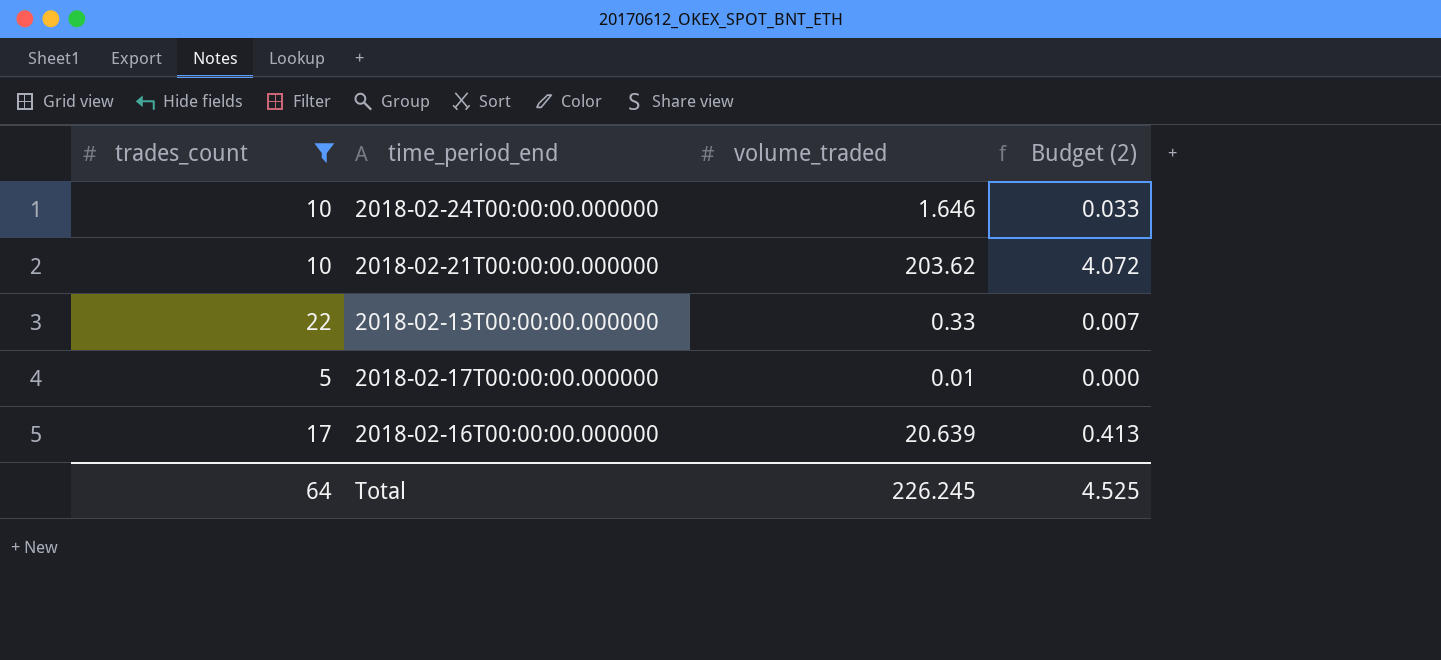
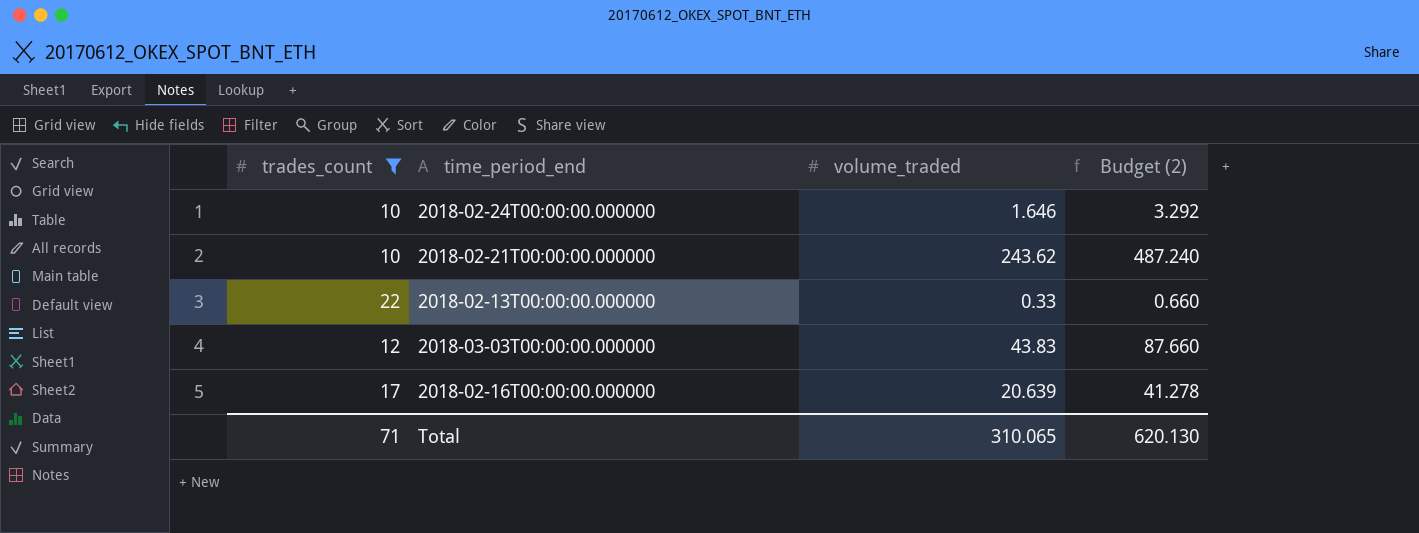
column Budget (2) | formula: [volume_traded] * 0.02 -> [volume_traded] * 2
row 2018-02-17T00:00:00.000000: 5 | 0.01 | 0.000 -> none
2018-02-21T00:00:00.000000 | volume_traded: 203.62 -> 243.62
row 2018-03-03T00:00:00.000000: none -> 12 | 43.83 | 87.660
Total | trades_count: 64 -> 71
Total | volume_traded: 226.245 -> 310.065
Total | Budget (2): 4.525 -> 620.130

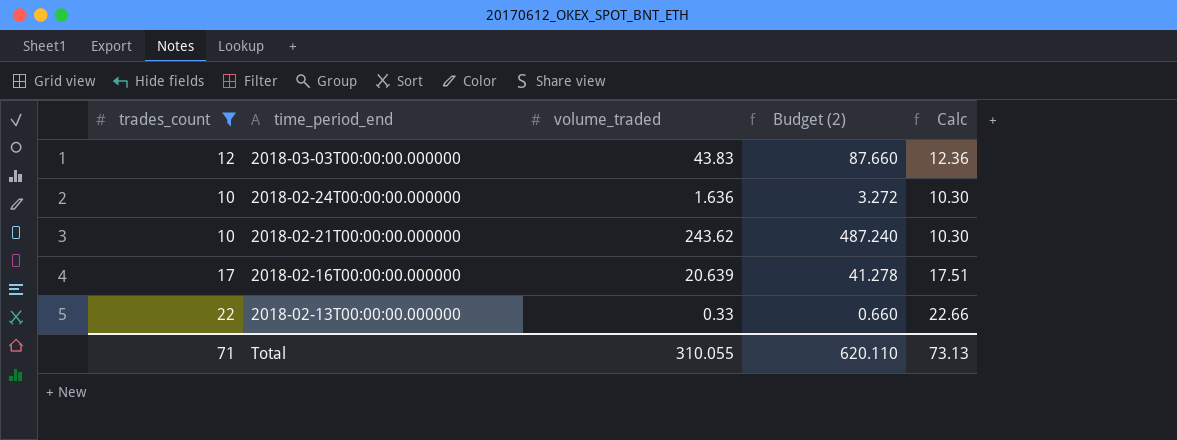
row order: none -> time_period_end descending
column Calc | formula: none -> [trades_count] * 1.03
2018-02-24T00:00:00.000000 | volume_traded: 1.646 -> 1.636
2018-02-24T00:00:00.000000 | Budget (2): 3.292 -> 3.272
Total | volume_traded: 310.065 -> 310.055
Total | Budget (2): 620.130 -> 620.110

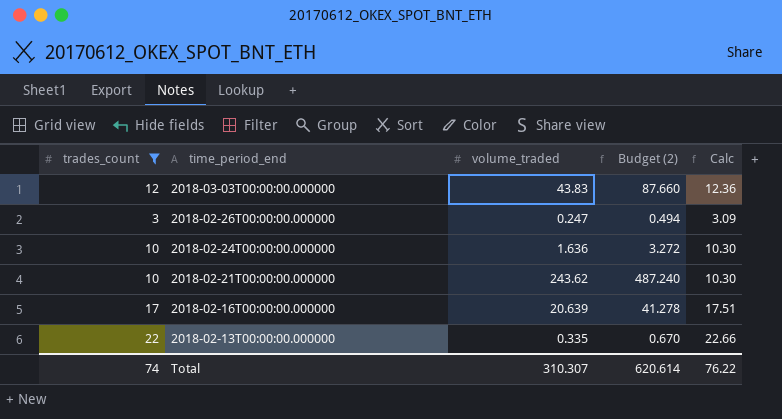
row 2018-02-26T00:00:00.000000: none -> 3 | 0.247 | 0.494 | 3.09
2018-02-13T00:00:00.000000 | volume_traded: 0.33 -> 0.335
2018-02-13T00:00:00.000000 | Budget (2): 0.660 -> 0.670
Total | trades_count: 71 -> 74
Total | volume_traded: 310.055 -> 310.307
Total | Budget (2): 620.110 -> 620.614
Total | Calc: 73.13 -> 76.22

